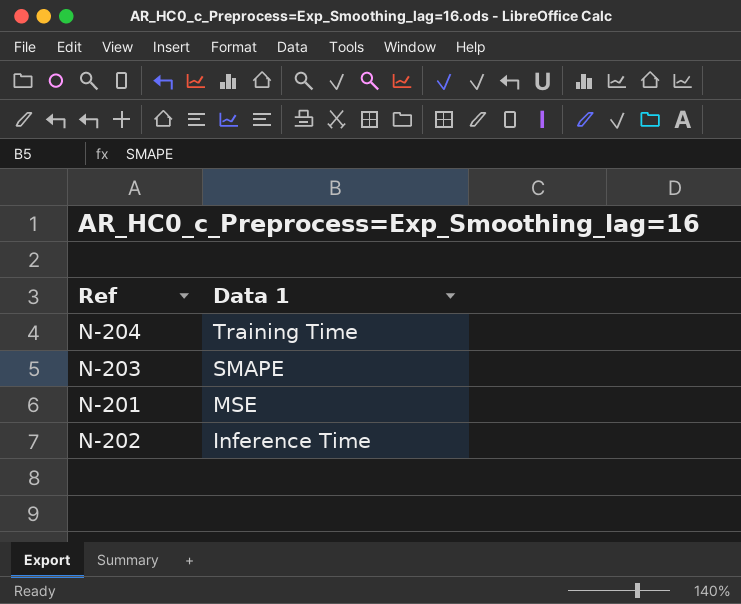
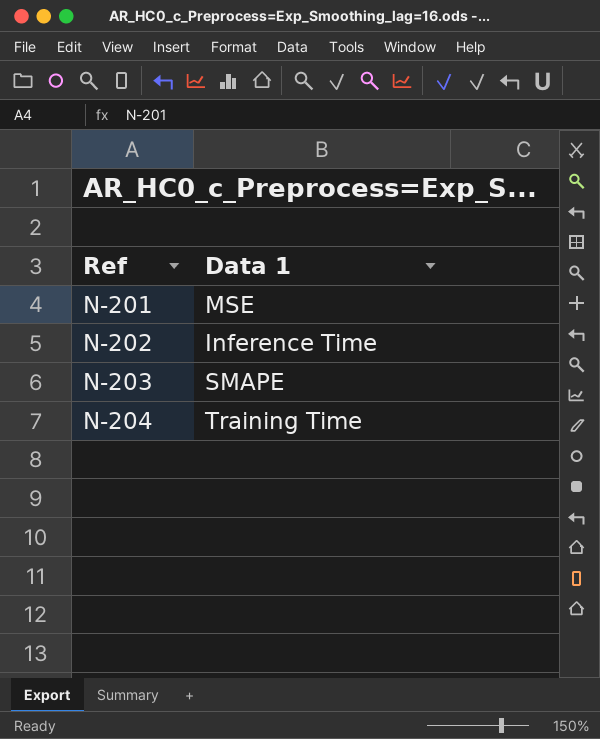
row order: Data 1 descending -> Ref ascending

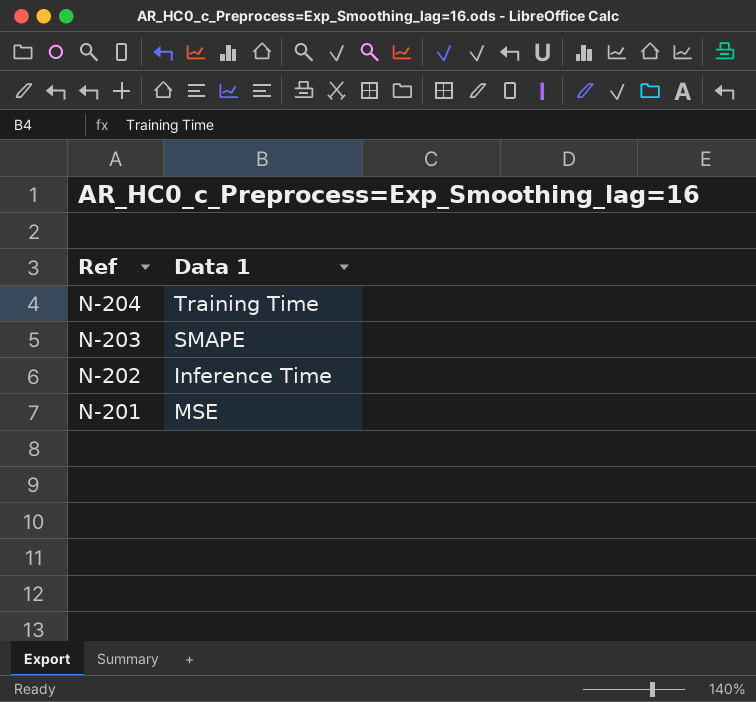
row order: Ref ascending -> Ref descending

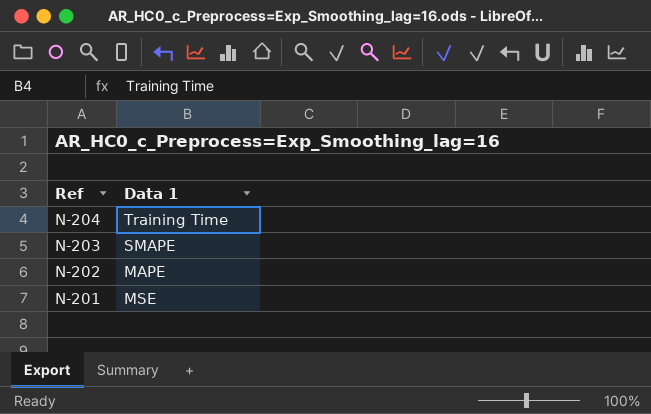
N-202 | Data 1: Inference Time -> MAPE

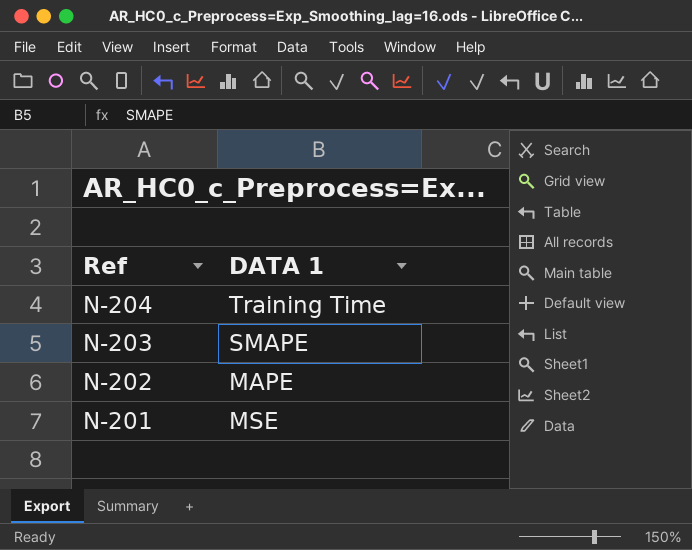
column name: Data 1 -> DATA 1

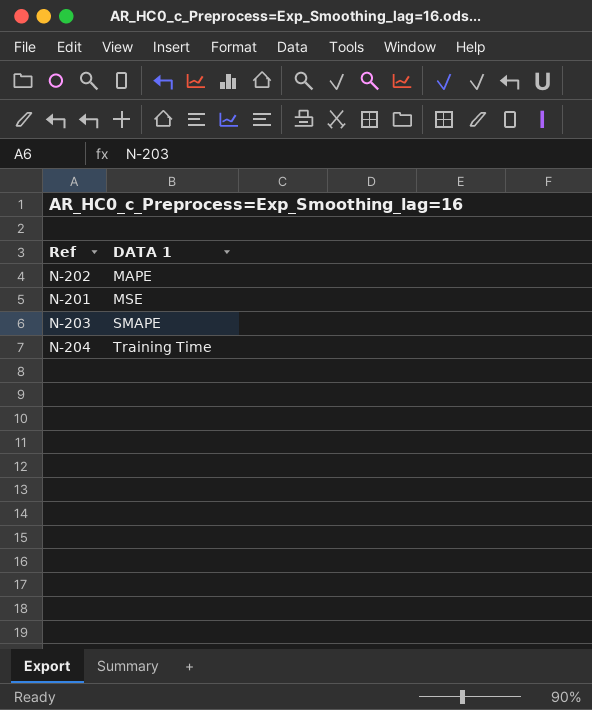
row order: Ref descending -> DATA 1 ascending

